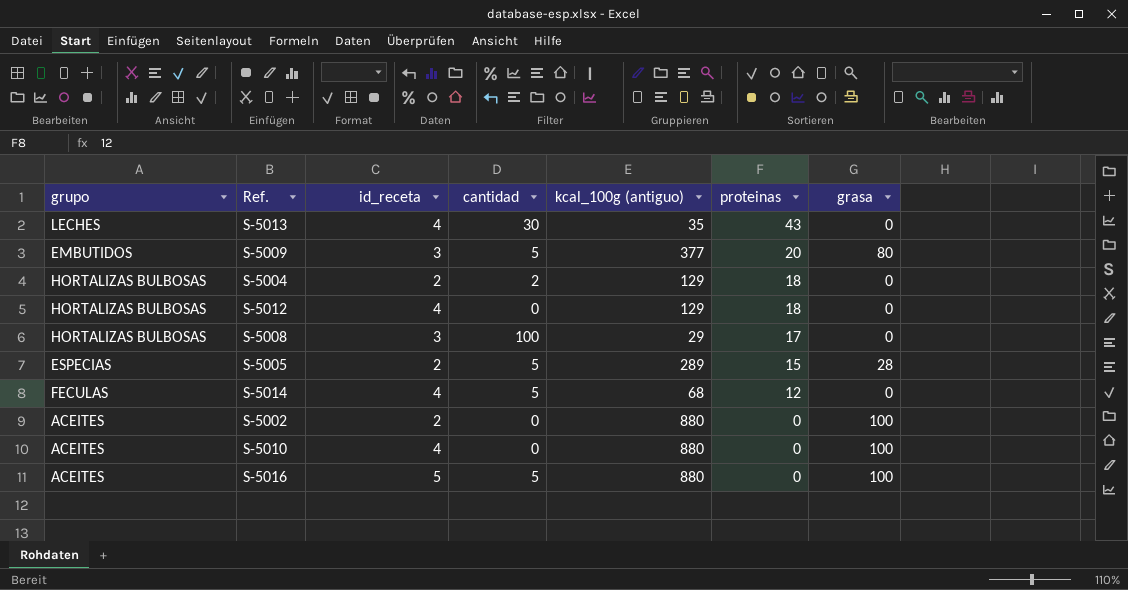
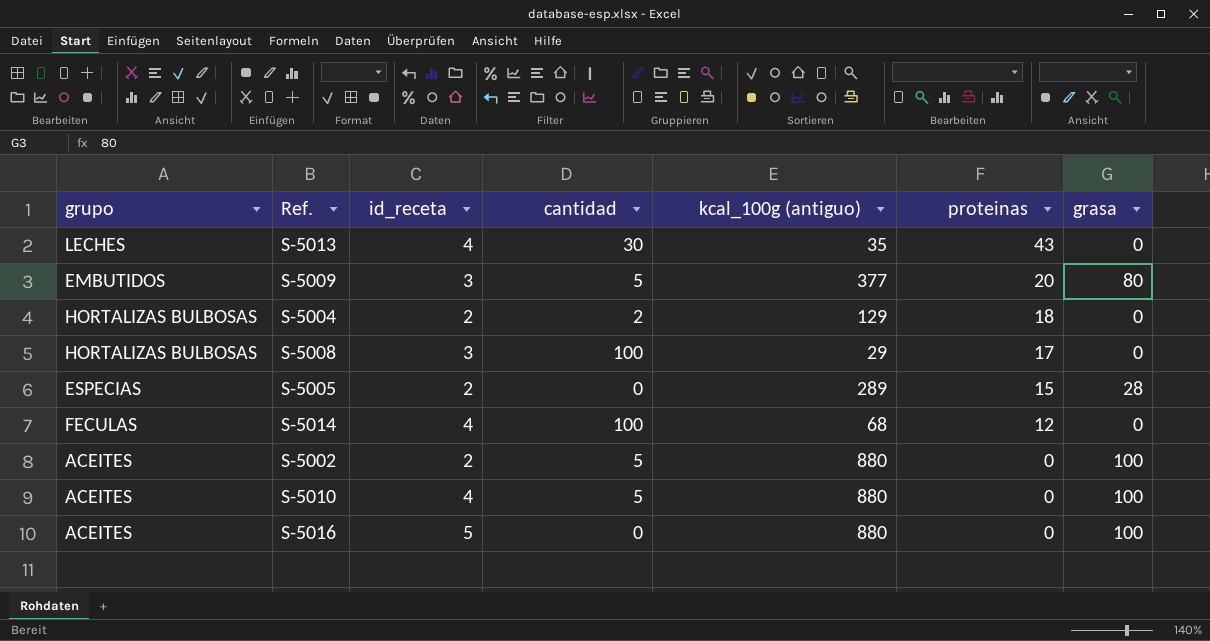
row S-5012: HORTALIZAS BULBOSAS | 4 | 0 | 129 | 18 | 0 -> none
S-5005 | cantidad: 5 -> 0
S-5014 | cantidad: 5 -> 100
S-5002 | cantidad: 0 -> 5
S-5010 | cantidad: 0 -> 5
S-5016 | cantidad: 5 -> 0

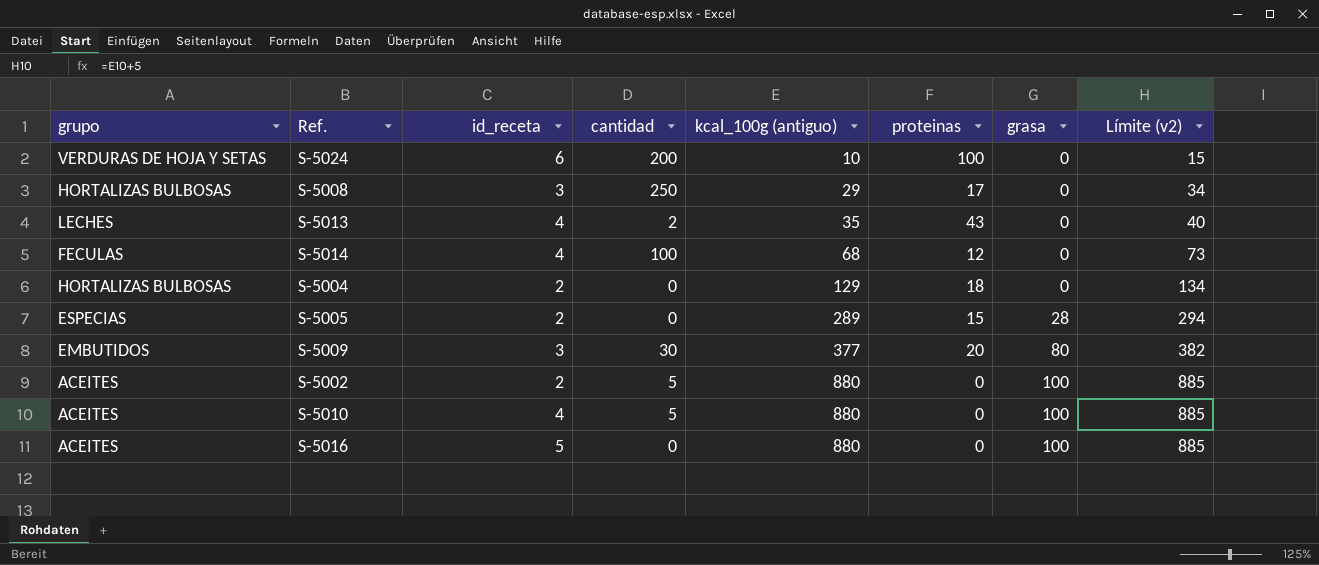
row order: proteinas descending -> kcal_100g (antiguo) ascending
column Límite (v2) | formula: none -> [kcal_100g (antiguo)] + 5
row S-5024: none -> VERDURAS DE HOJA Y SETAS | 6 | 200 | 10 | 100 | 0 | 15
S-5008 | cantidad: 100 -> 250
S-5013 | cantidad: 30 -> 2
S-5004 | cantidad: 2 -> 0
S-5009 | cantidad: 5 -> 30

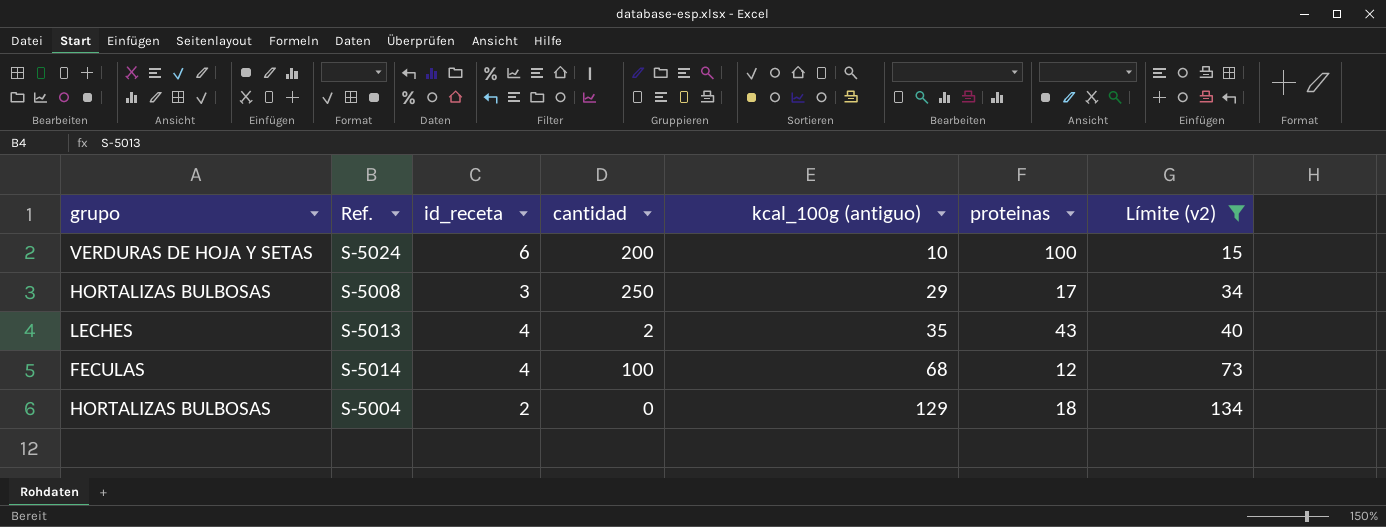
filter: none -> Límite (v2) <= 134
column grasa | position: 7 -> none

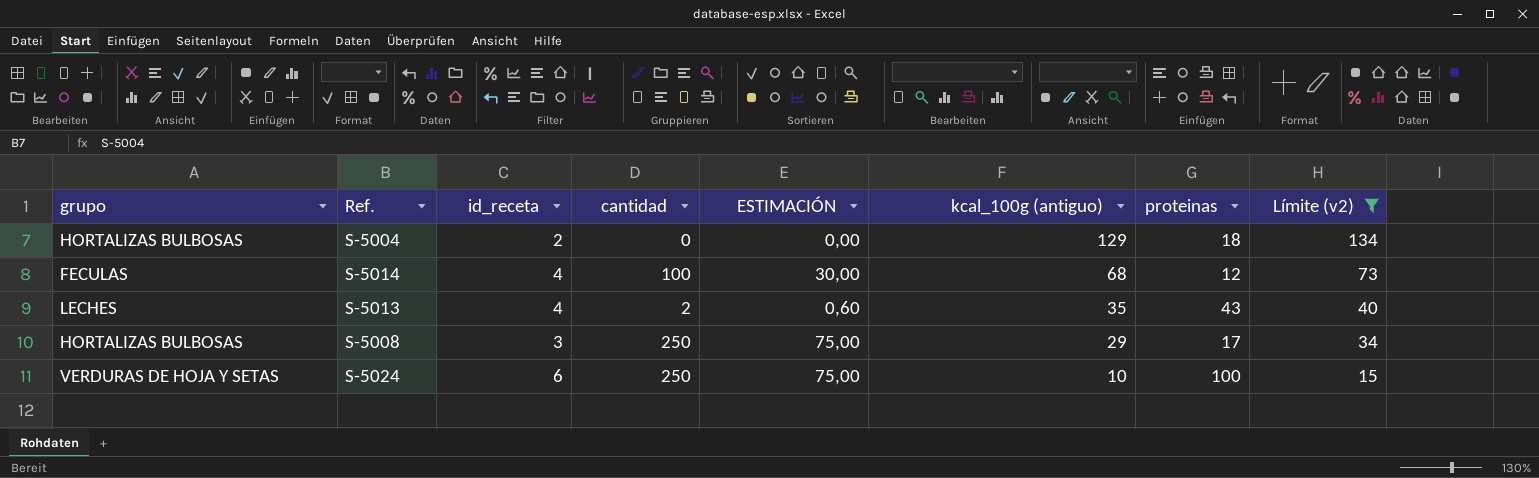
row order: kcal_100g (antiguo) ascending -> kcal_100g (antiguo) descending
column ESTIMACIÓN | formula: none -> [cantidad] * 0,3
S-5024 | cantidad: 200 -> 250

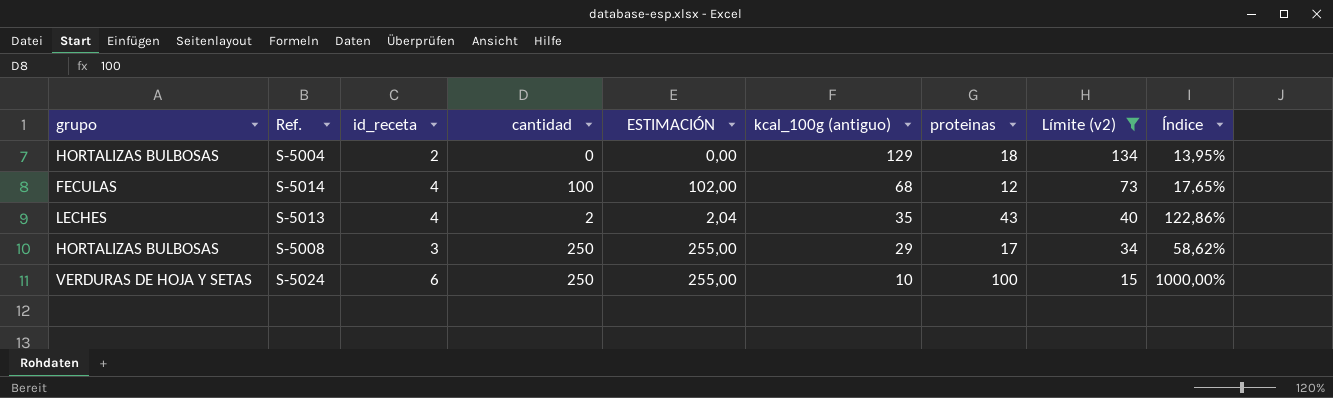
column ESTIMACIÓN | formula: [cantidad] * 0,3 -> [cantidad] * 1,02
column Índice | formula: none -> [proteinas] / [kcal_100g (antiguo)]

